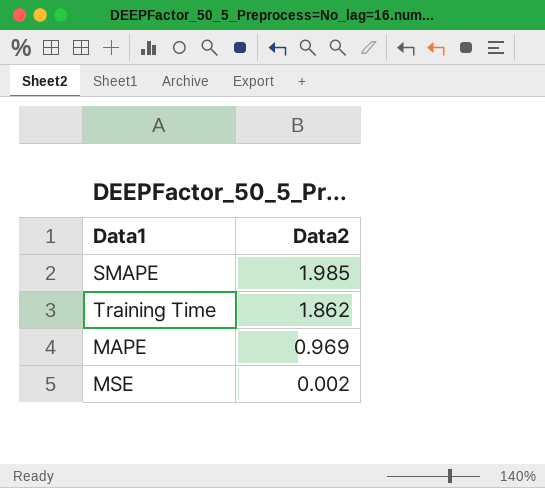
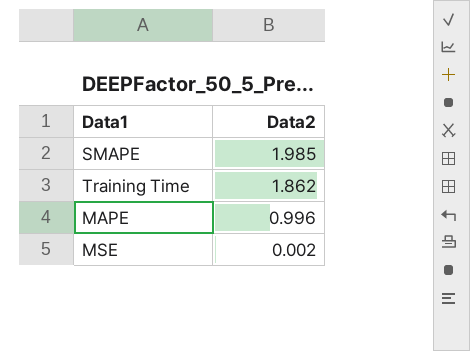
MAPE | Data2: 0.969 -> 0.996

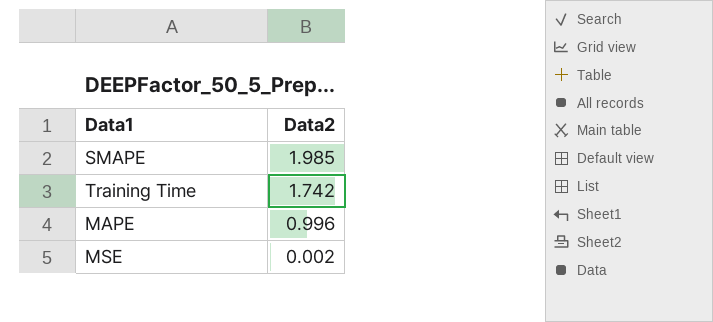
Training Time | Data2: 1.862 -> 1.742

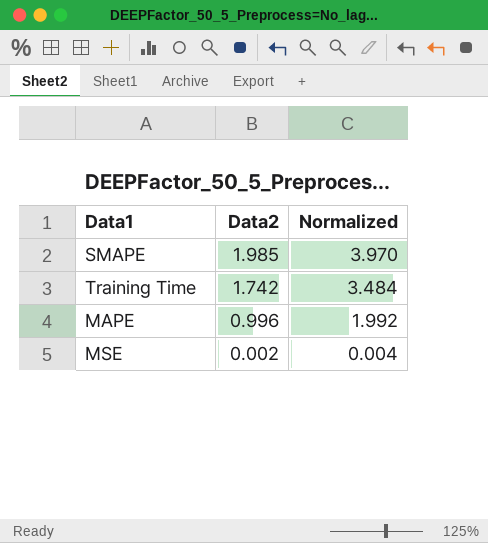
column Normalized | formula: none -> [Data2] * 2

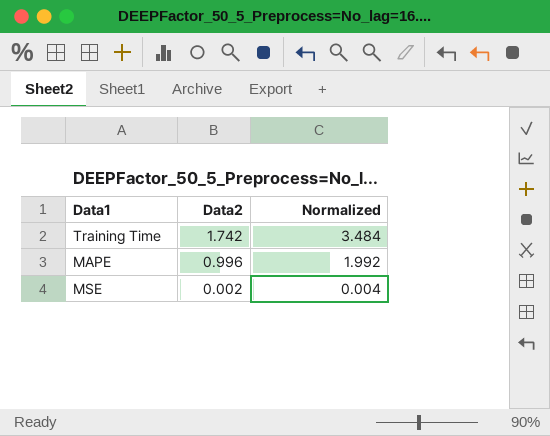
row SMAPE: 1.985 | 3.970 -> none

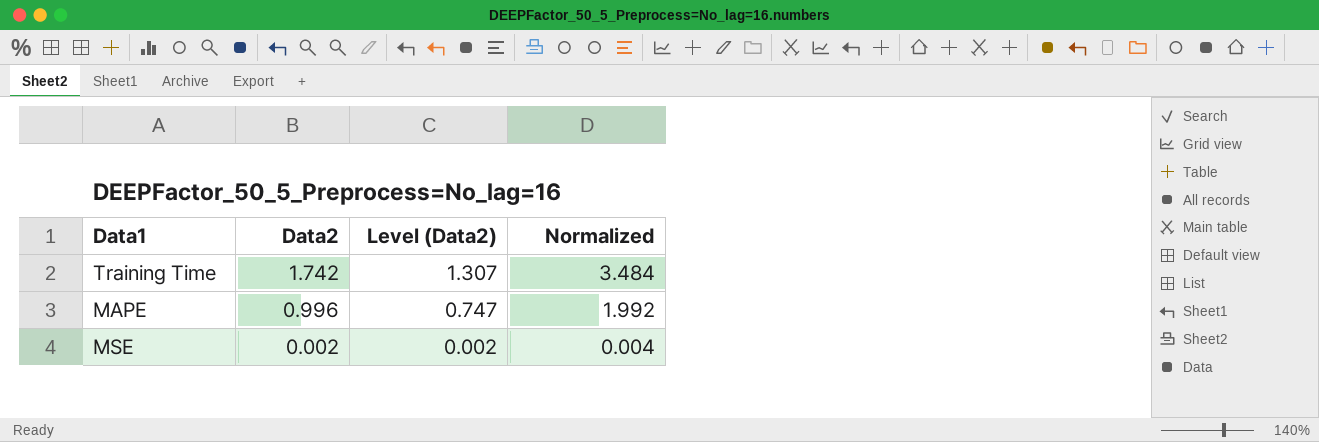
column Level (Data2) | formula: none -> [Data2] * 0.75

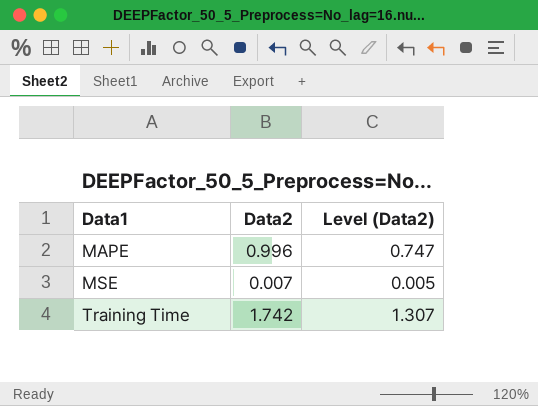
row order: Data2 descending -> Data1 ascending
column Normalized | formula: [Data2] * 2 -> none
MSE | Data2: 0.002 -> 0.007
MSE | Level (Data2): 0.002 -> 0.005

